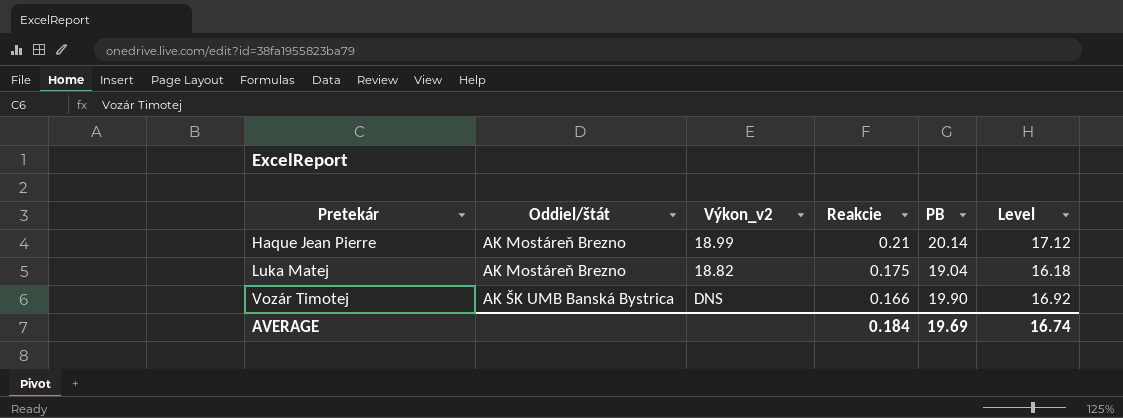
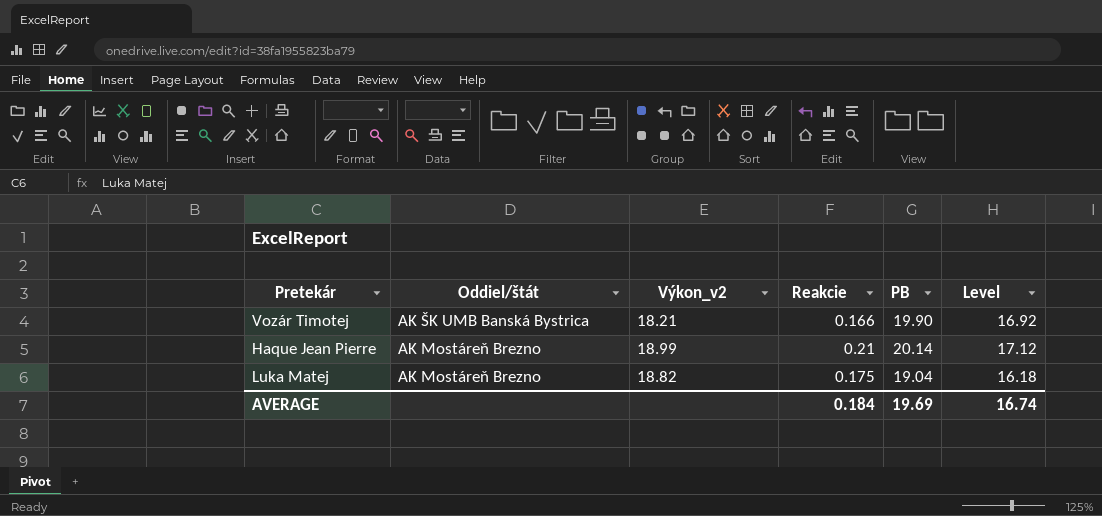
row order: Pretekár ascending -> Oddiel/štát descending
Vozár Timotej | Výkon_v2: DNS -> 18.21

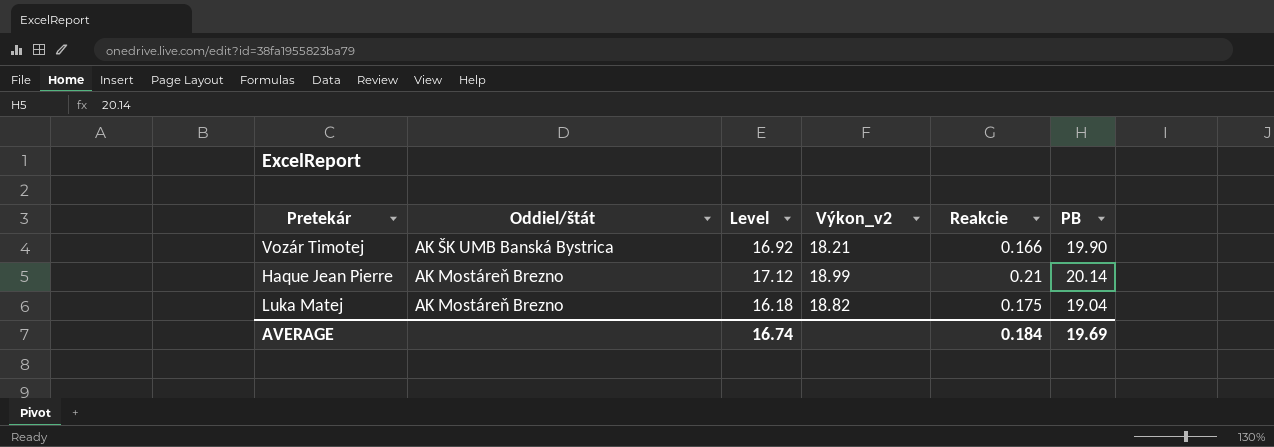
column Level | position: 6 -> 3

